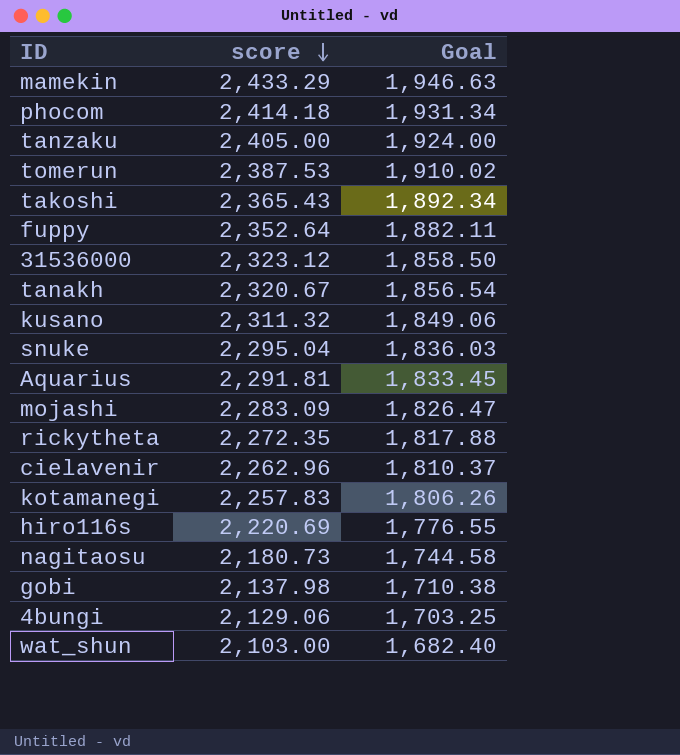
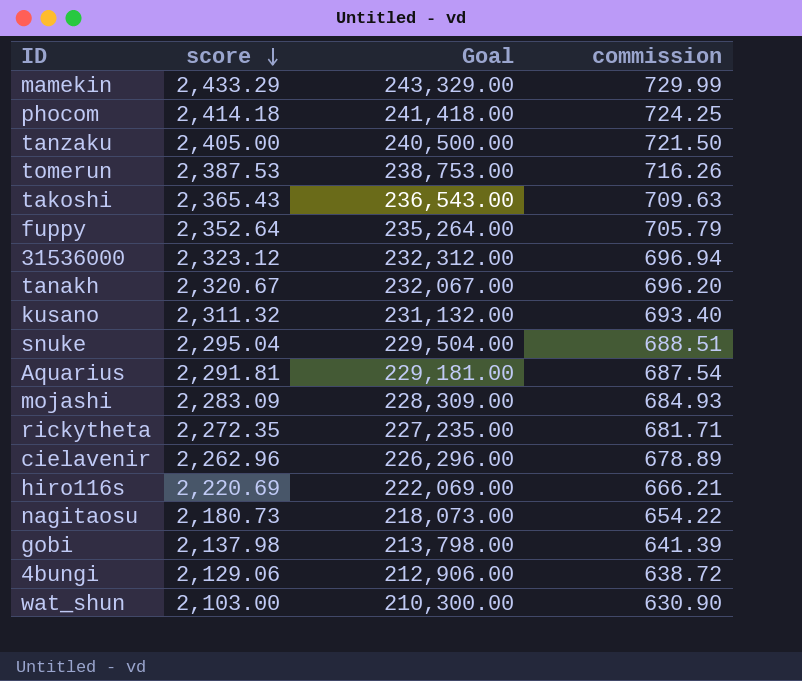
column Goal | formula: [score] * 0.8 -> [score] * 100
column commission | formula: none -> [score] * 0.3
row kotamanegi: 2,257.83 | 1,806.26 -> none

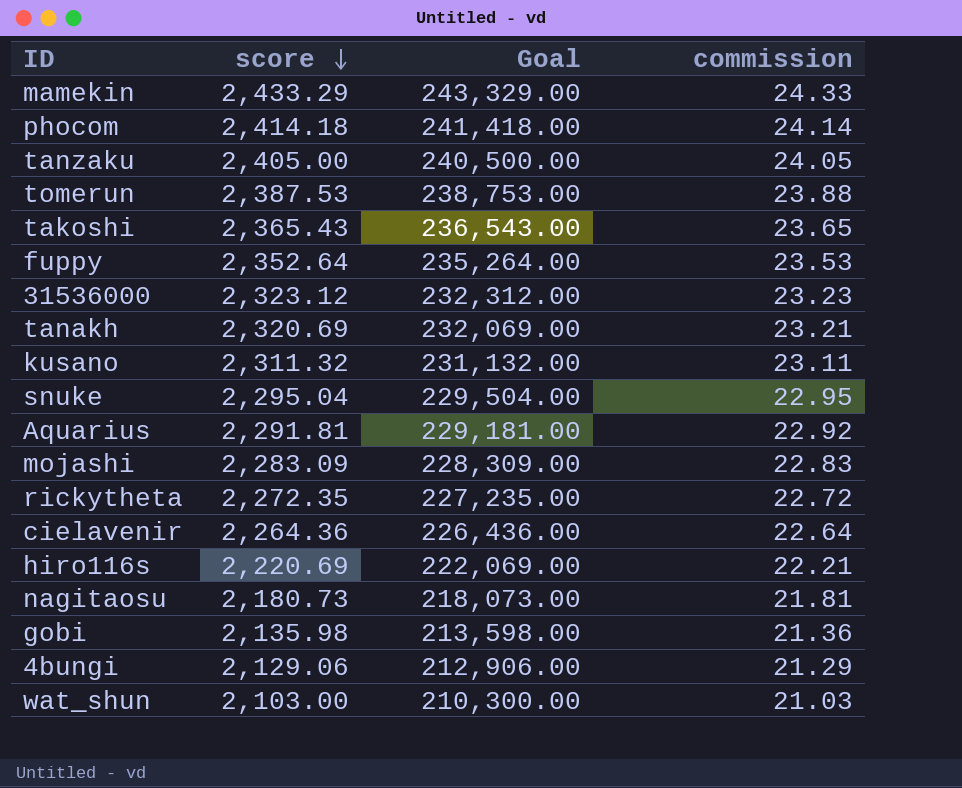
column commission | formula: [score] * 0.3 -> [score] * 0.01
tanakh | score: 2,320.67 -> 2,320.69
tanakh | Goal: 232,067.00 -> 232,069.00
cielavenir | score: 2,262.96 -> 2,264.36
cielavenir | Goal: 226,296.00 -> 226,436.00
gobi | score: 2,137.98 -> 2,135.98
gobi | Goal: 213,798.00 -> 213,598.00

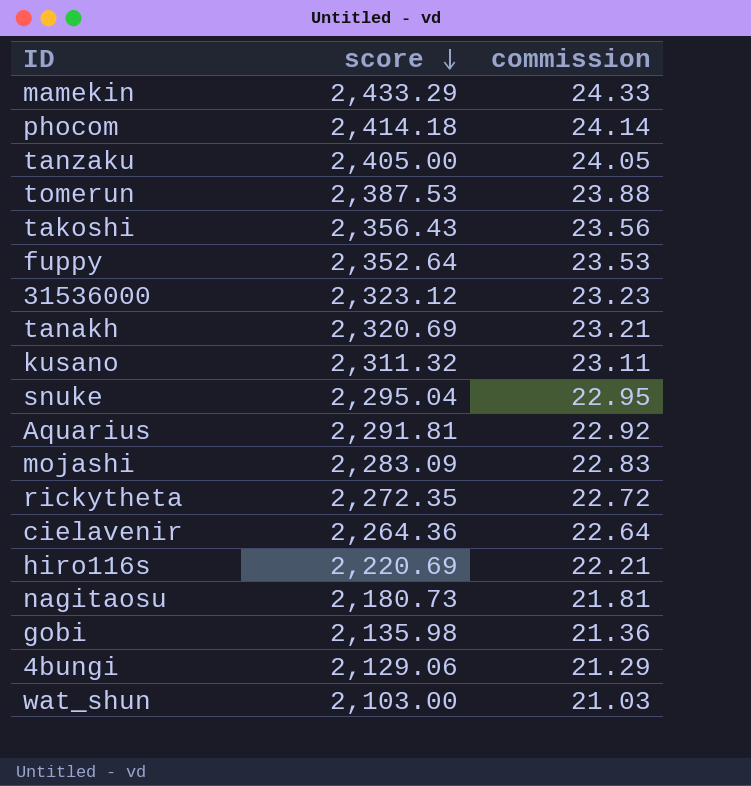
column Goal | formula: [score] * 100 -> none
takoshi | score: 2,365.43 -> 2,356.43
takoshi | commission: 23.65 -> 23.56

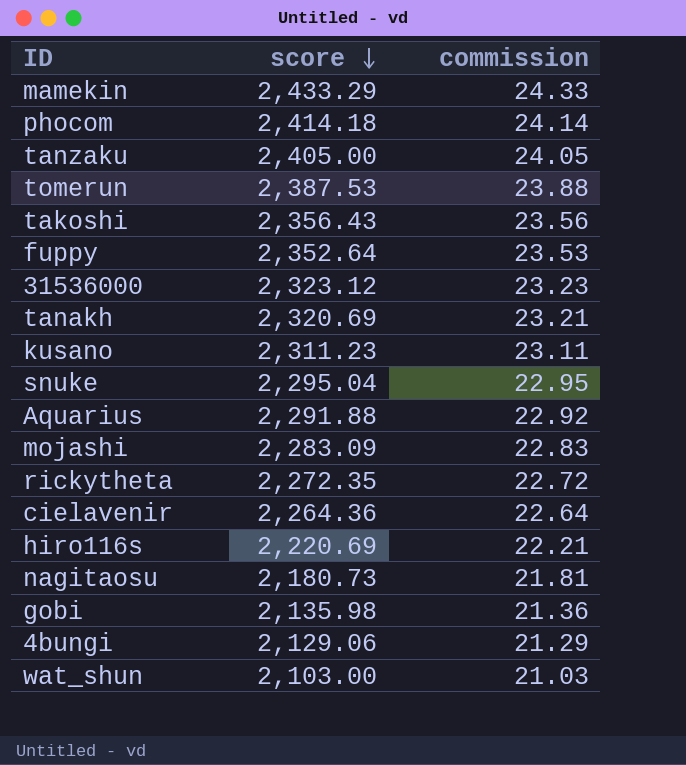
kusano | score: 2,311.32 -> 2,311.23
Aquarius | score: 2,291.81 -> 2,291.88

